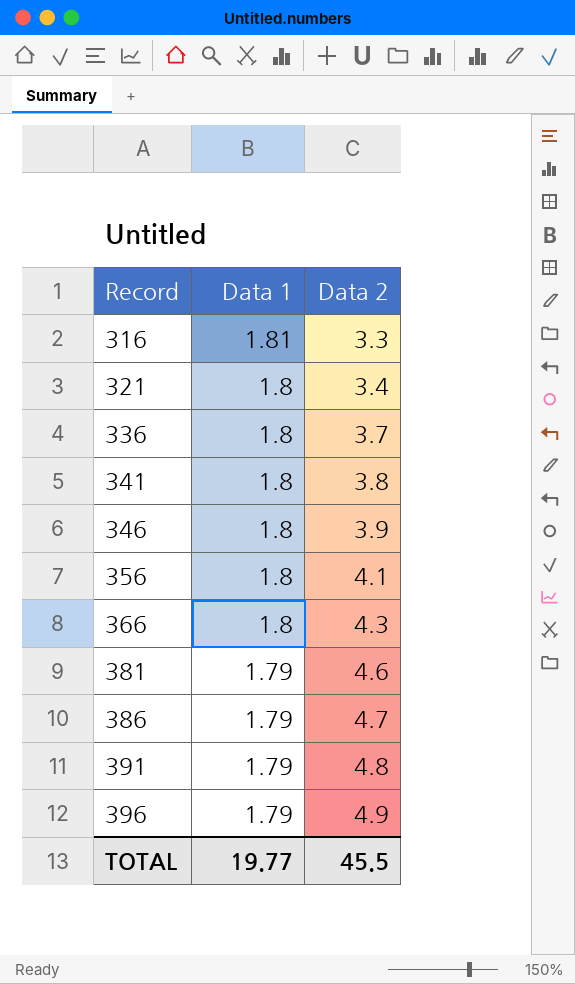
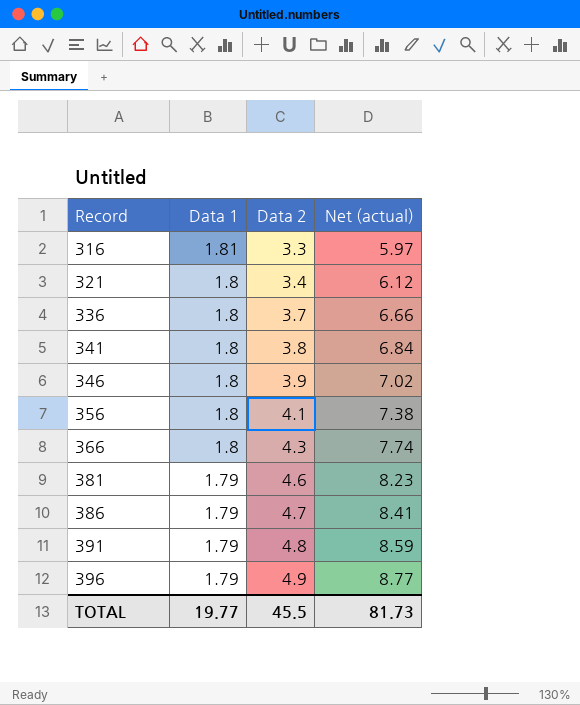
column Net (actual) | formula: none -> [Data 1] * [Data 2]

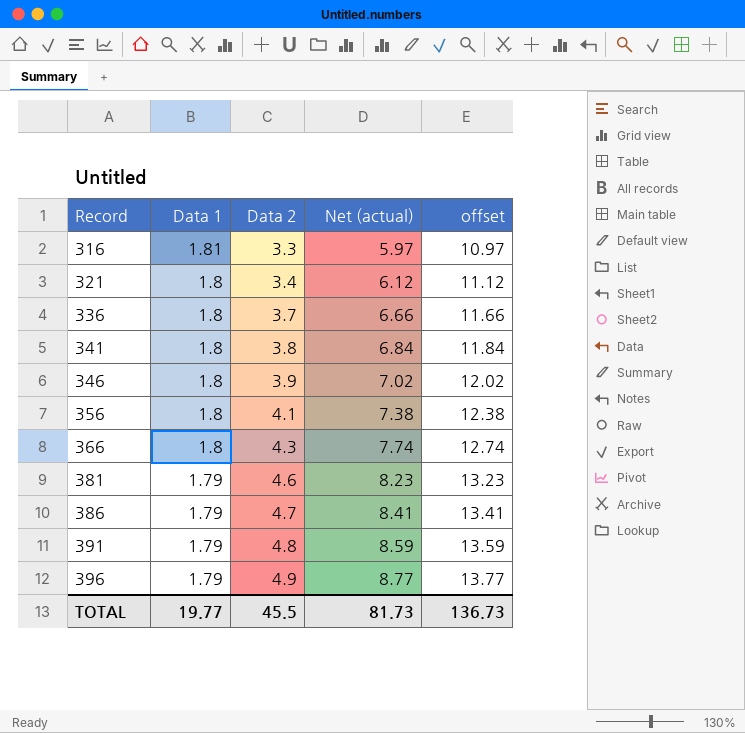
column offset | formula: none -> [Net (actual)] + 5

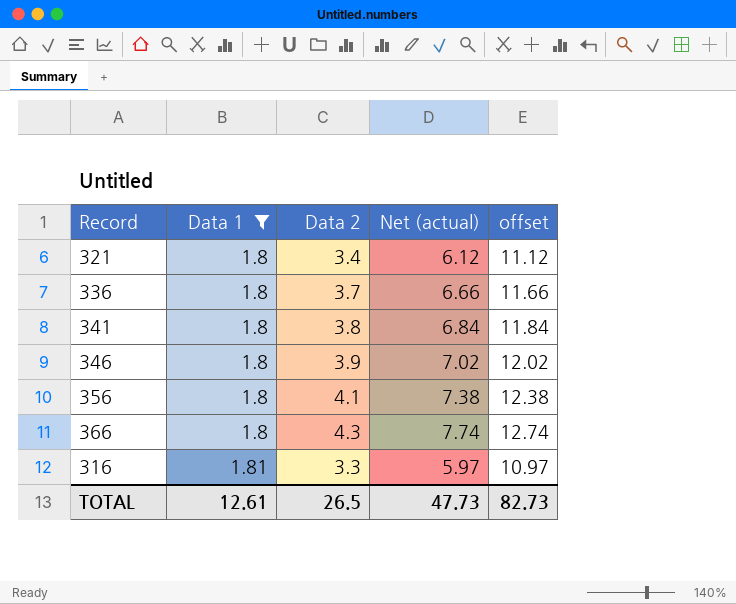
filter: none -> Data 1 != 1.79
row order: Record ascending -> Data 1 ascending
TOTAL | Data 1: 19.77 -> 12.61
TOTAL | Data 2: 45.5 -> 26.5
TOTAL | Net (actual): 81.73 -> 47.73
TOTAL | offset: 136.73 -> 82.73

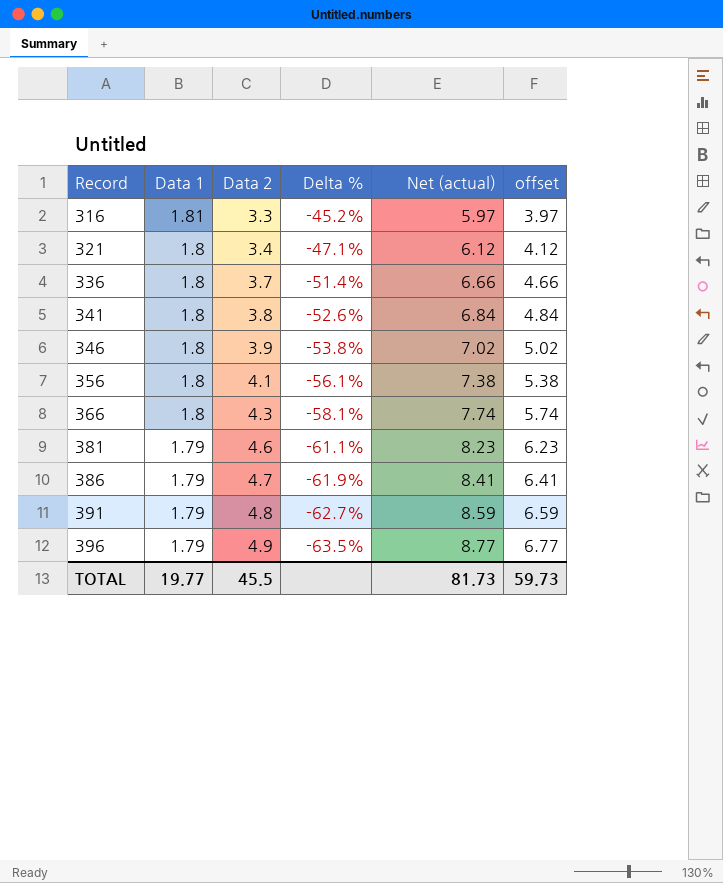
filter: Data 1 != 1.79 -> none
row order: Data 1 ascending -> Record ascending
column Delta % | formula: none -> ([Data 1] - [Data 2]) / [Data 2]
column offset | formula: [Net (actual)] + 5 -> [Net (actual)] - 2
TOTAL | Data 1: 12.61 -> 19.77
TOTAL | Data 2: 26.5 -> 45.5
TOTAL | Net (actual): 47.73 -> 81.73
TOTAL | offset: 82.73 -> 59.73

